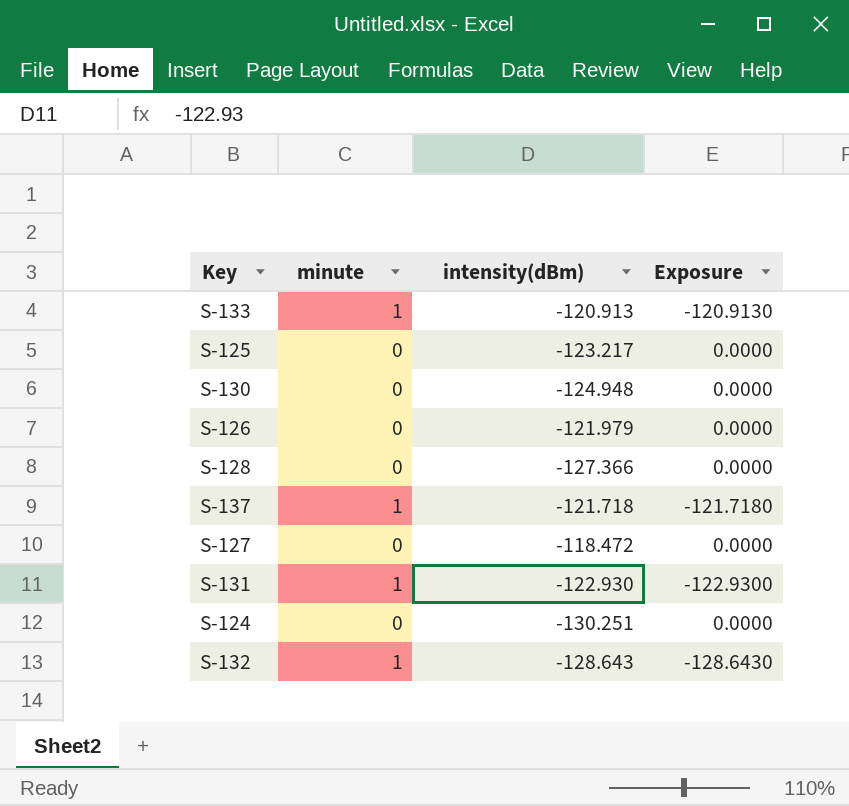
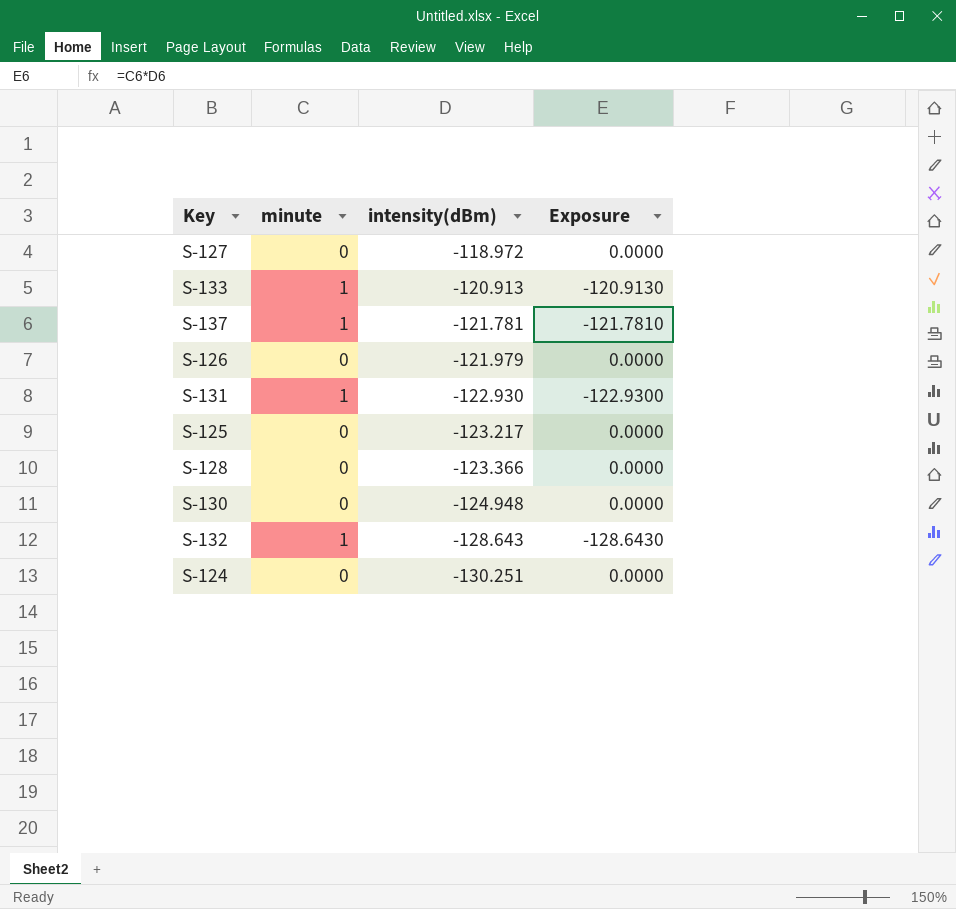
row order: none -> intensity(dBm) descending
S-127 | intensity(dBm): -118.472 -> -118.972
S-137 | intensity(dBm): -121.718 -> -121.781
S-137 | Exposure: -121.7180 -> -121.7810
S-128 | intensity(dBm): -127.366 -> -123.366

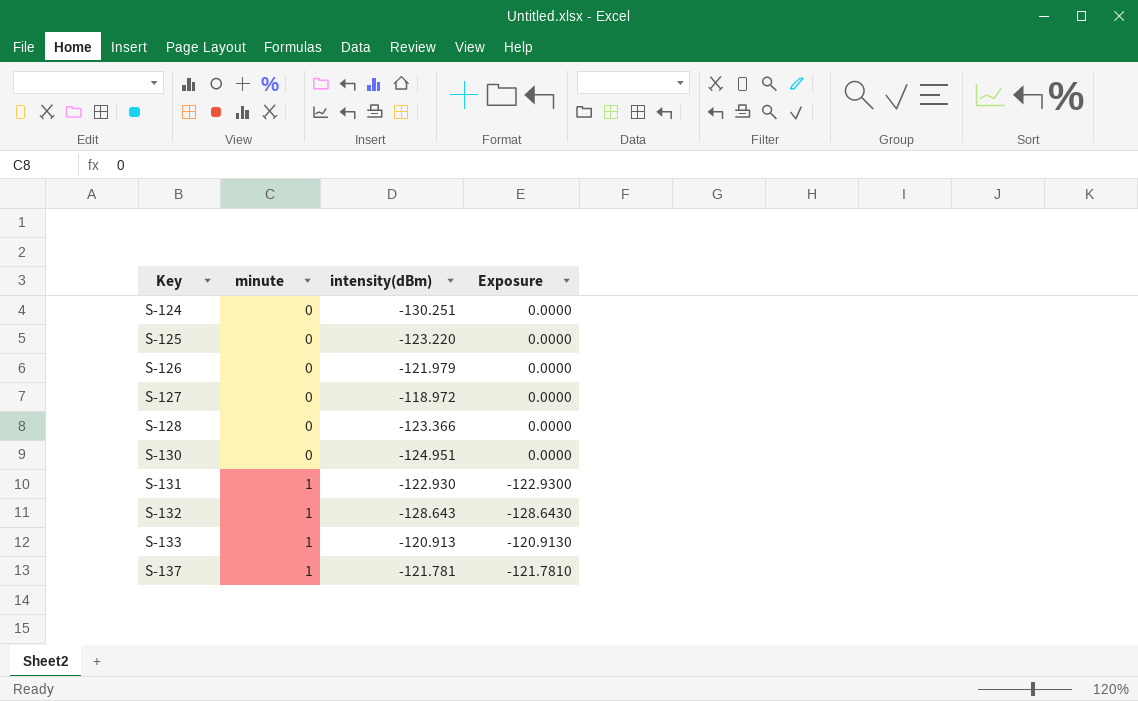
row order: intensity(dBm) descending -> Key ascending
S-125 | intensity(dBm): -123.217 -> -123.220
S-130 | intensity(dBm): -124.948 -> -124.951

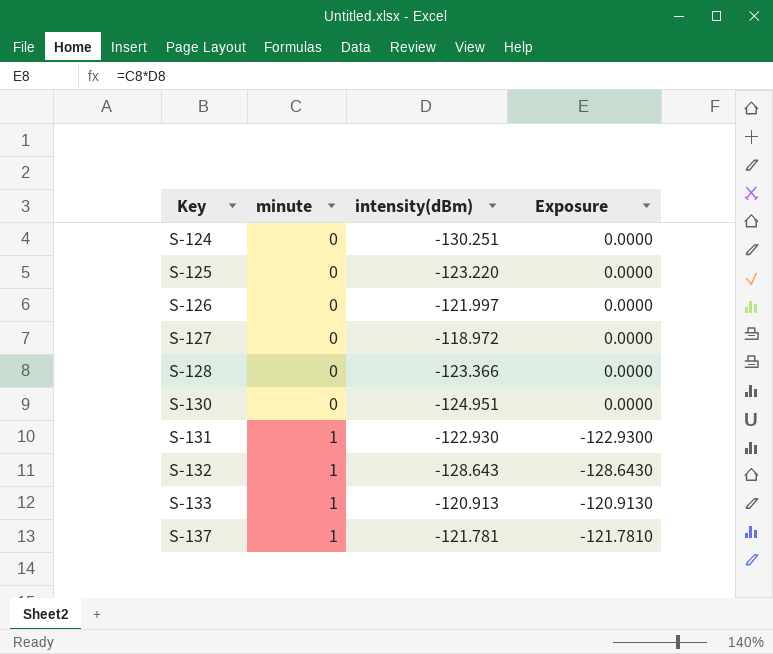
S-126 | intensity(dBm): -121.979 -> -121.997

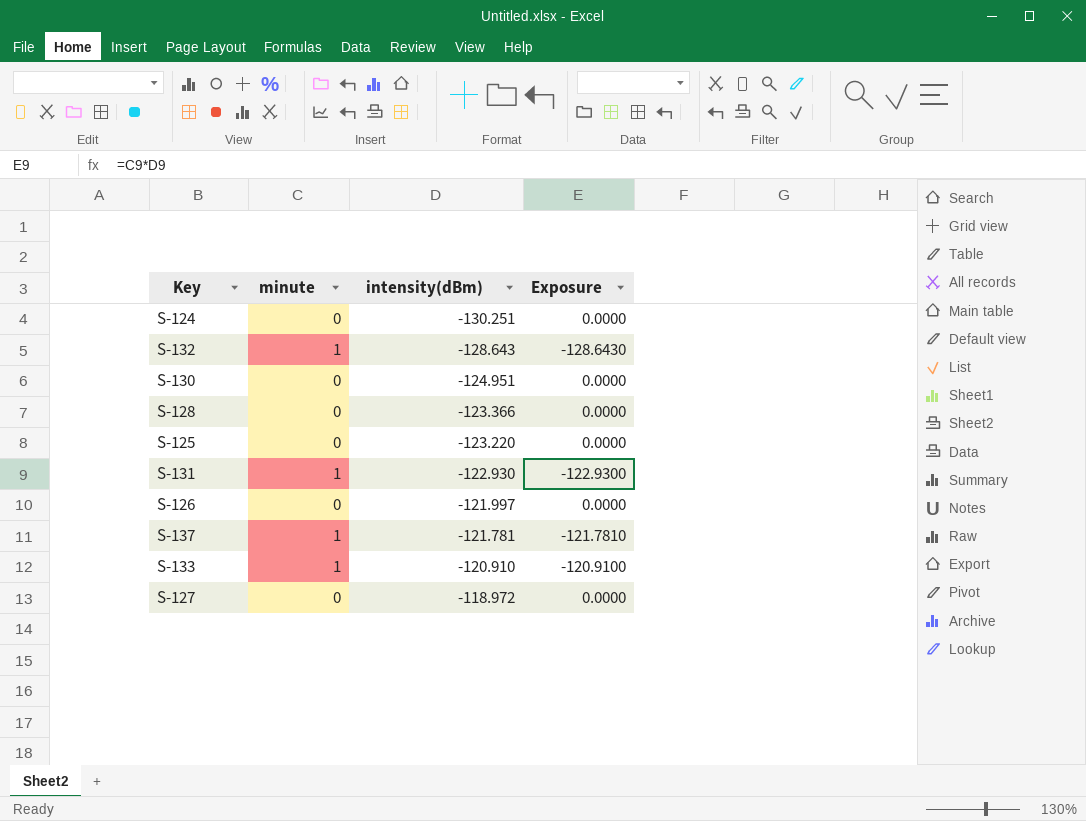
row order: Key ascending -> intensity(dBm) ascending
S-133 | intensity(dBm): -120.913 -> -120.910
S-133 | Exposure: -120.9130 -> -120.9100

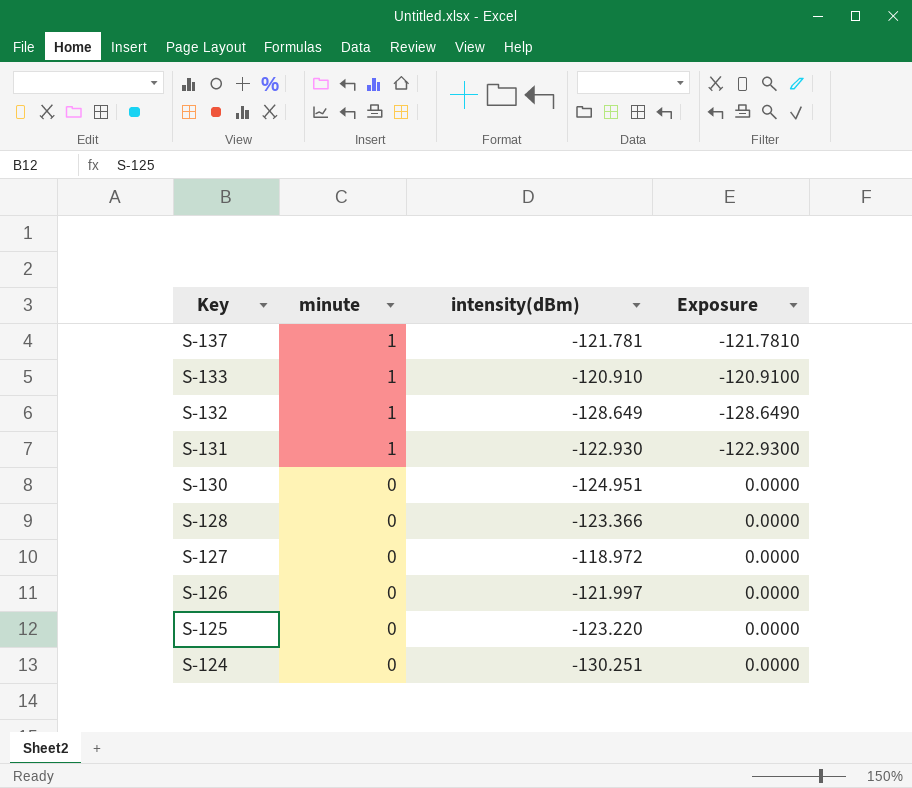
row order: intensity(dBm) ascending -> Key descending
S-132 | intensity(dBm): -128.643 -> -128.649
S-132 | Exposure: -128.6430 -> -128.6490

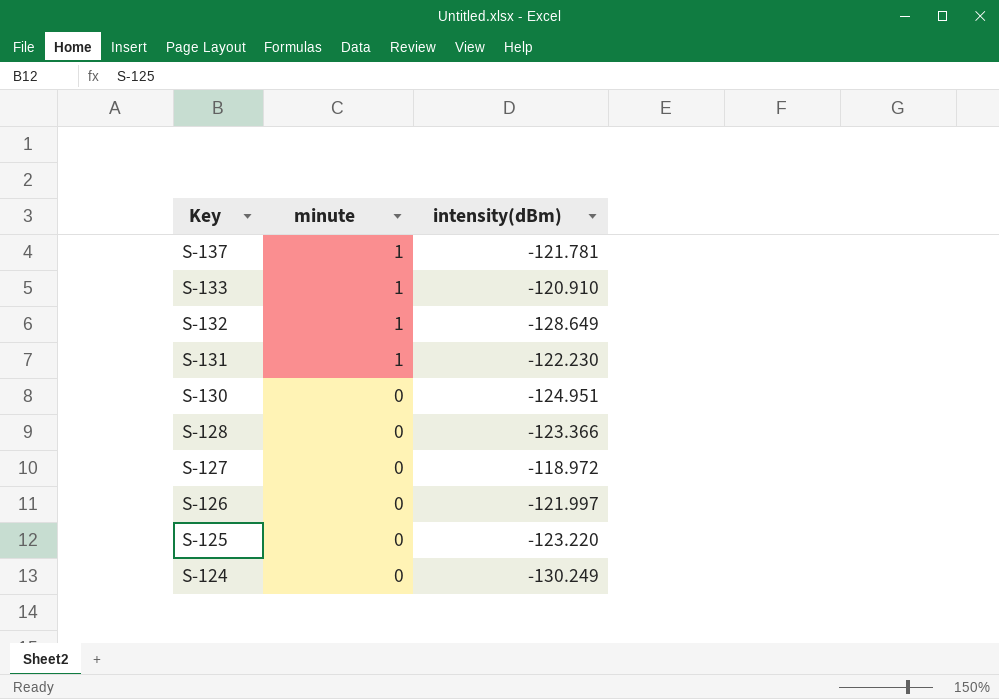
column Exposure | formula: [minute] * [intensity(dBm)] -> none
S-131 | intensity(dBm): -122.930 -> -122.230
S-124 | intensity(dBm): -130.251 -> -130.249

